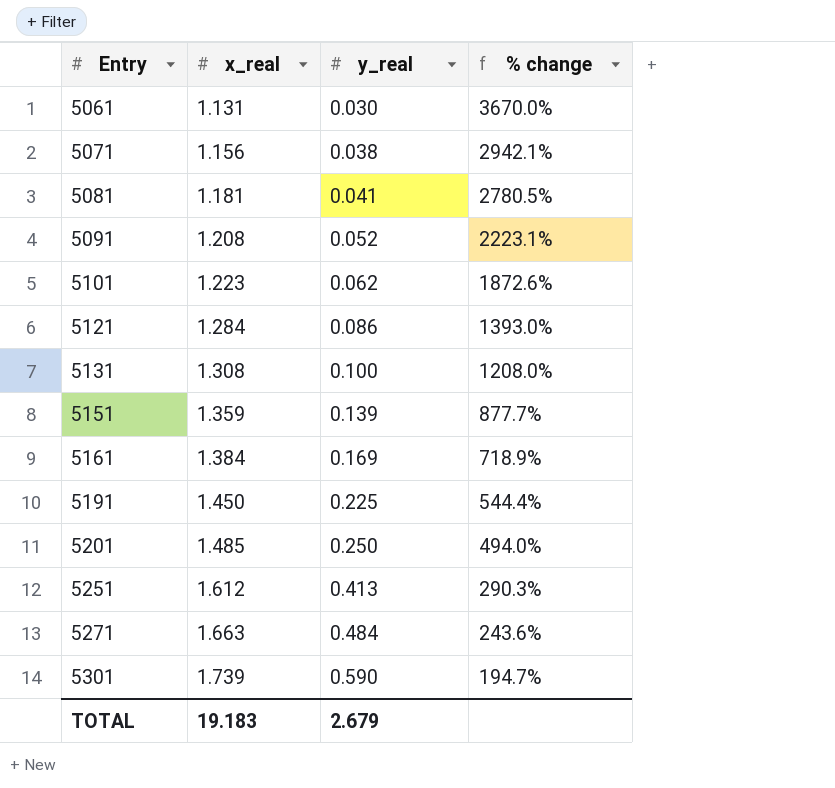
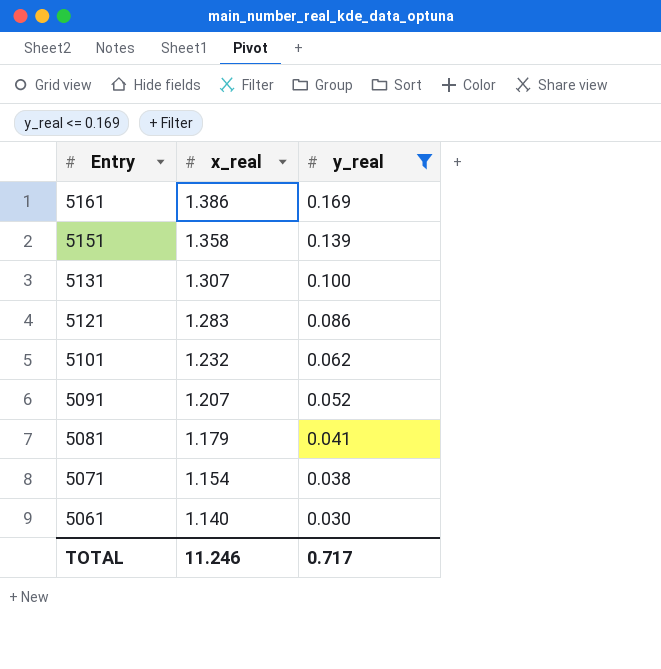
filter: none -> y_real <= 0.169
row order: Entry ascending -> Entry descending
column % change | formula: ([x_real] - [y_real]) / [y_real] -> none
5161 | x_real: 1.384 -> 1.386
5151 | x_real: 1.359 -> 1.358
5131 | x_real: 1.308 -> 1.307
5121 | x_real: 1.284 -> 1.283
5101 | x_real: 1.223 -> 1.232
5091 | x_real: 1.208 -> 1.207
5081 | x_real: 1.181 -> 1.179
5071 | x_real: 1.156 -> 1.154
5061 | x_real: 1.131 -> 1.140
TOTAL | x_real: 19.183 -> 11.246
TOTAL | y_real: 2.679 -> 0.717

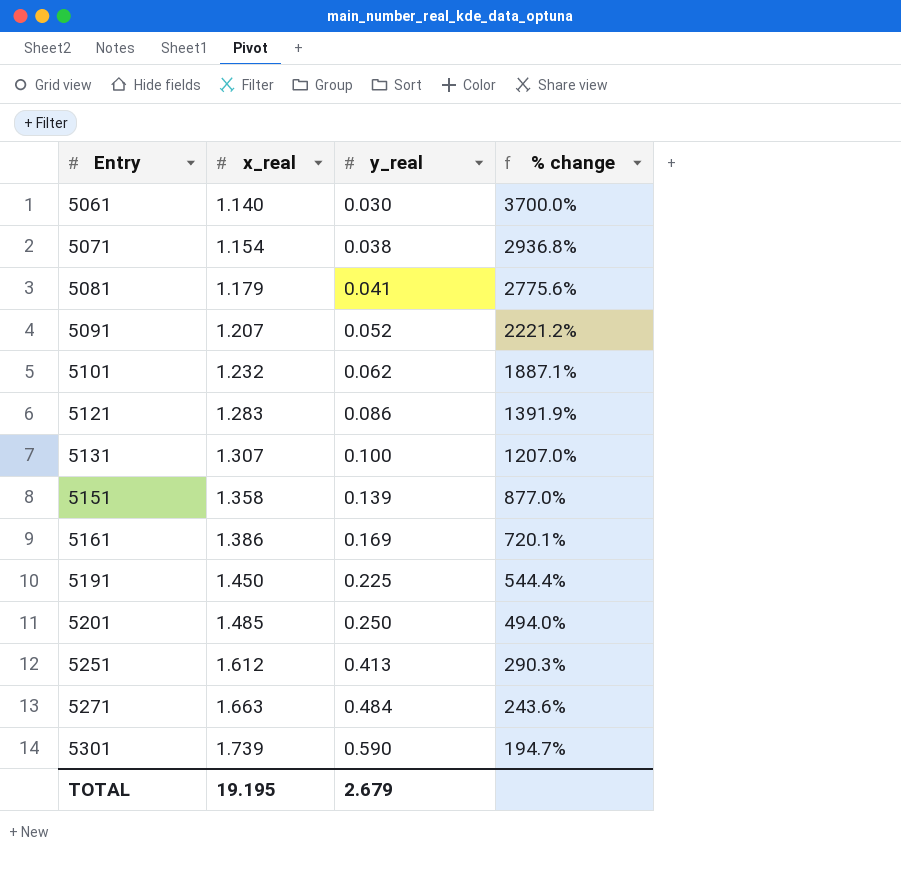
filter: y_real <= 0.169 -> none
row order: Entry descending -> Entry ascending
column % change | formula: none -> ([x_real] - [y_real]) / [y_real]
TOTAL | x_real: 11.246 -> 19.195
TOTAL | y_real: 0.717 -> 2.679

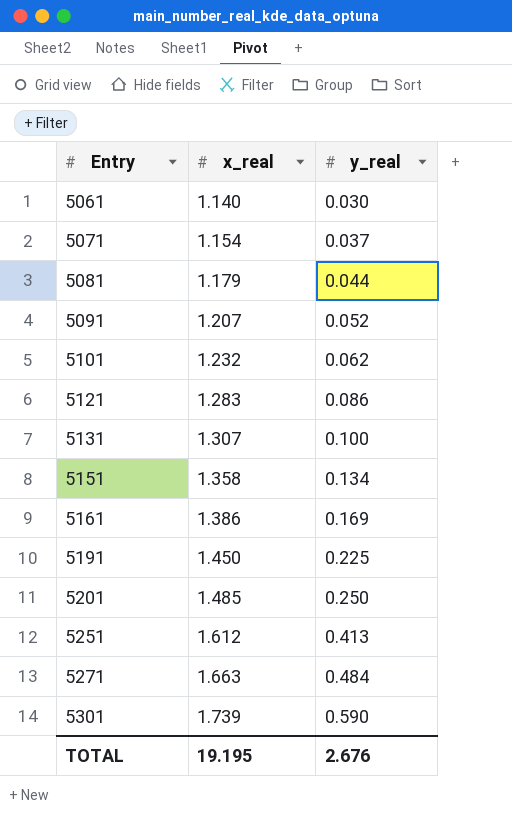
column % change | formula: ([x_real] - [y_real]) / [y_real] -> none
5071 | y_real: 0.038 -> 0.037
5081 | y_real: 0.041 -> 0.044
5151 | y_real: 0.139 -> 0.134
TOTAL | y_real: 2.679 -> 2.676

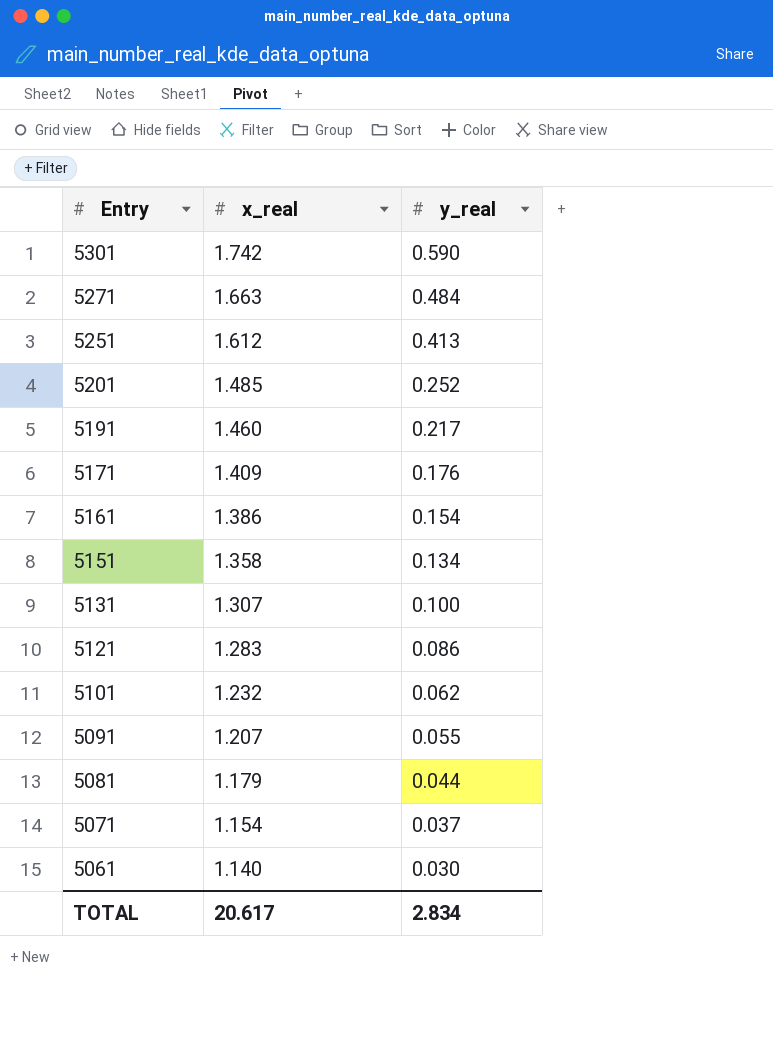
row order: Entry ascending -> Entry descending
5301 | x_real: 1.739 -> 1.742
5201 | y_real: 0.250 -> 0.252
5191 | x_real: 1.450 -> 1.460
5191 | y_real: 0.225 -> 0.217
row 5171: none -> 1.409 | 0.176
5161 | y_real: 0.169 -> 0.154
5091 | y_real: 0.052 -> 0.055
TOTAL | x_real: 19.195 -> 20.617
TOTAL | y_real: 2.676 -> 2.834

